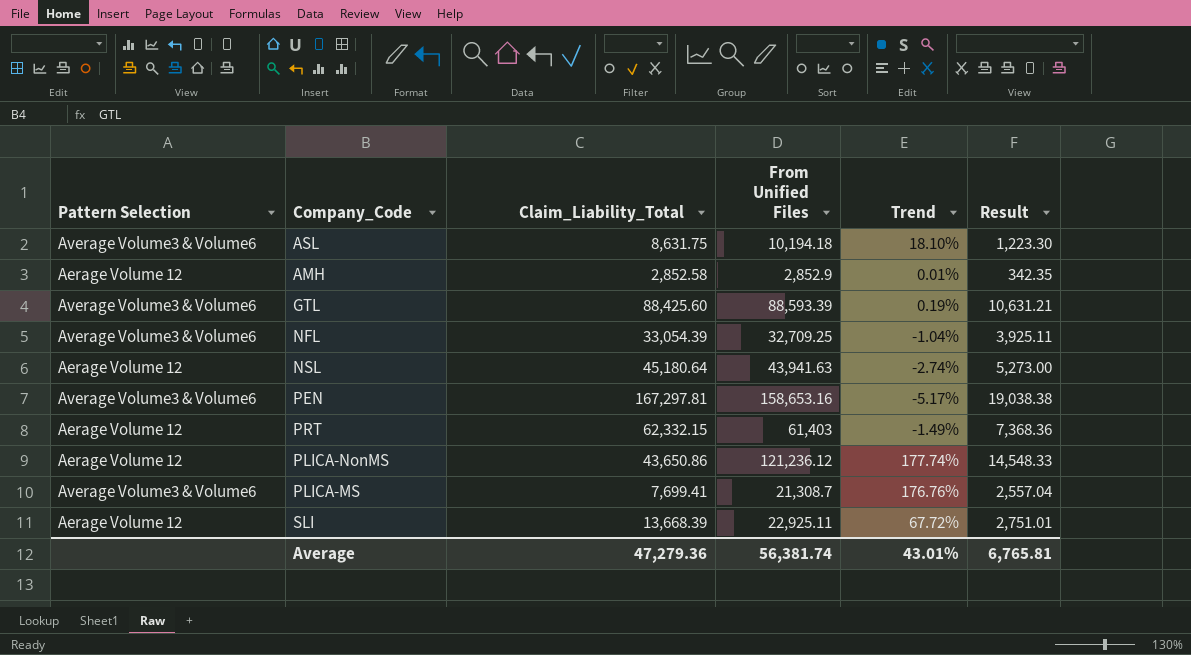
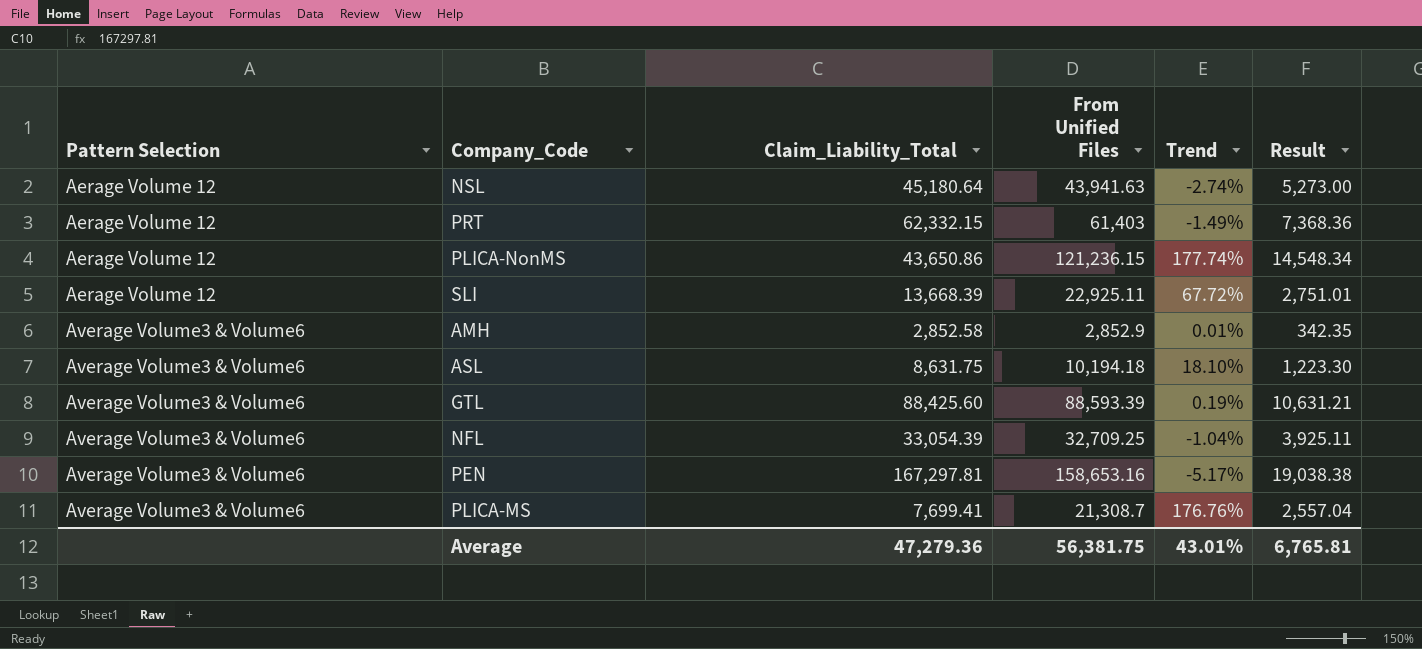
row order: none -> Pattern Selection ascending
PLICA-NonMS | From Unified Files: 121,236.12 -> 121,236.15
PLICA-NonMS | Result: 14,548.33 -> 14,548.34
AMH | Pattern Selection: Aerage Volume 12 -> Average Volume3 & Volume6
Average | From Unified Files: 56,381.74 -> 56,381.75

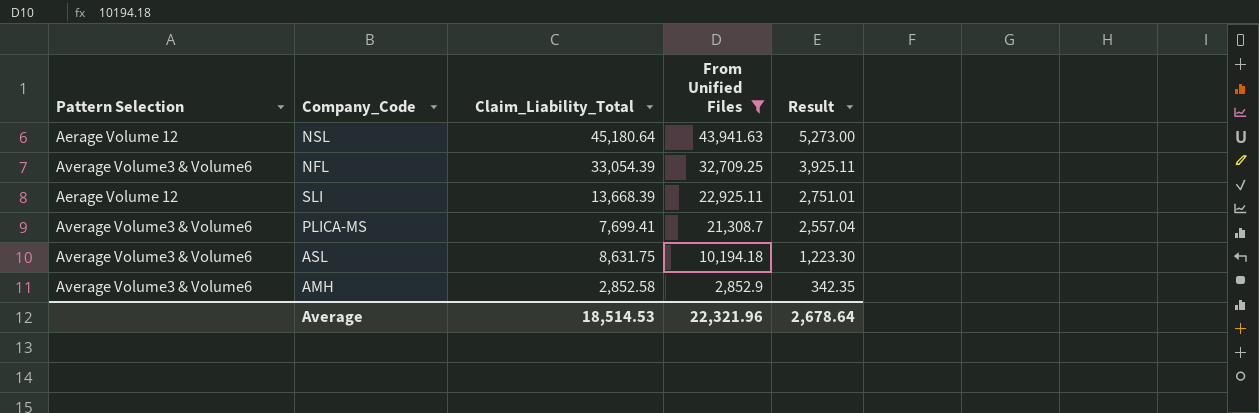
filter: none -> From Unified Files <= 43,941.63
row order: Pattern Selection ascending -> From Unified Files descending
column Trend | formula: ([From Unified Files] - [Claim_Liability_Total]) / [Claim_Liability_Total] -> none
Average | Claim_Liability_Total: 47,279.36 -> 18,514.53
Average | From Unified Files: 56,381.75 -> 22,321.96
Average | Result: 6,765.81 -> 2,678.64

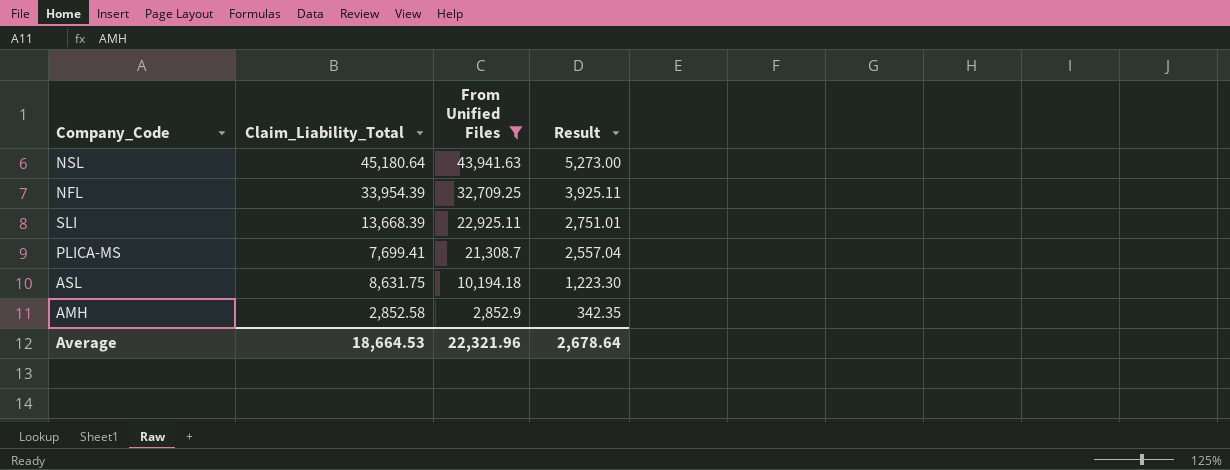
column Pattern Selection | position: 1 -> none
NFL | Claim_Liability_Total: 33,054.39 -> 33,954.39
Average | Claim_Liability_Total: 18,514.53 -> 18,664.53

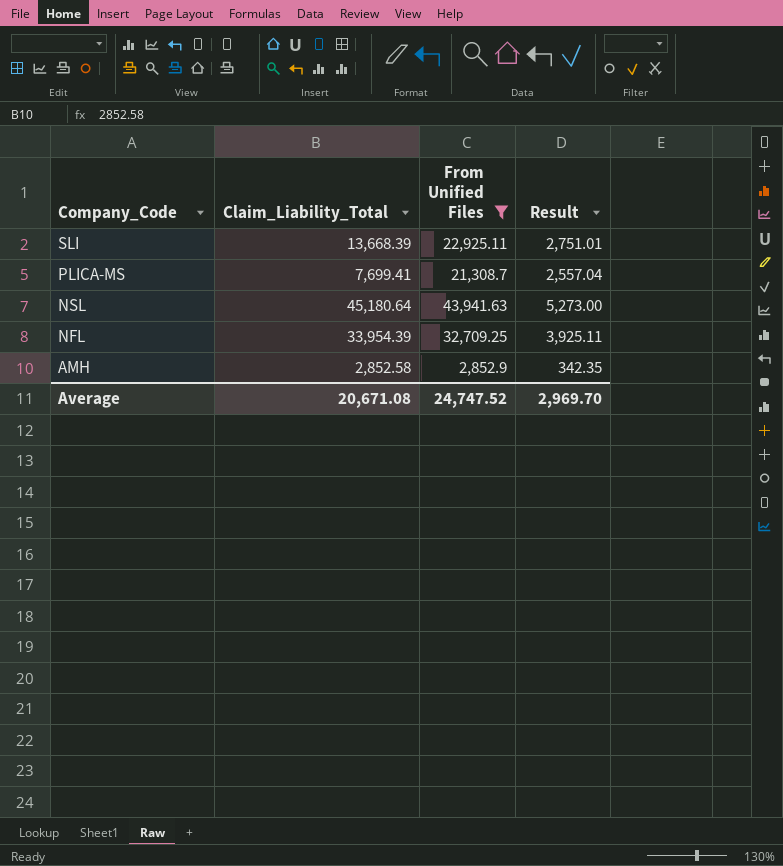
row order: From Unified Files descending -> Company_Code descending
row ASL: 8,631.75 | 10,194.18 | 1,223.30 -> none
Average | Claim_Liability_Total: 18,664.53 -> 20,671.08
Average | From Unified Files: 22,321.96 -> 24,747.52
Average | Result: 2,678.64 -> 2,969.70

